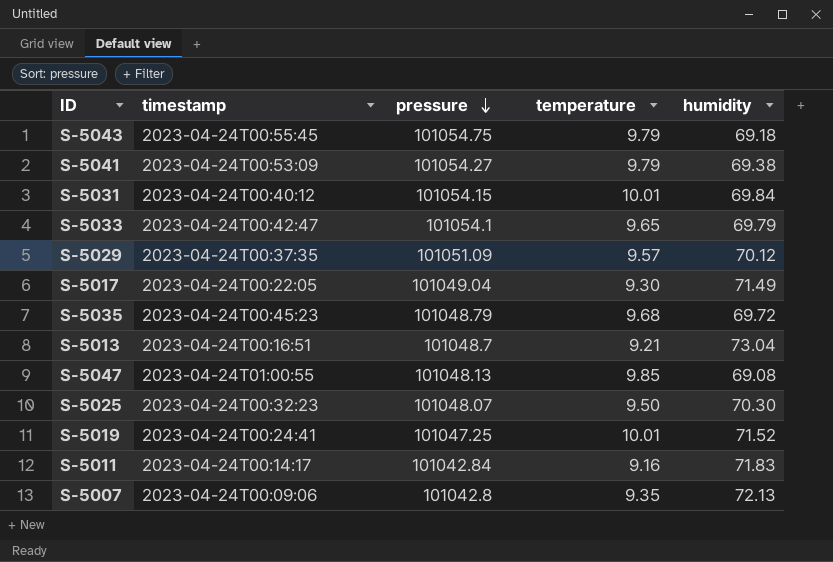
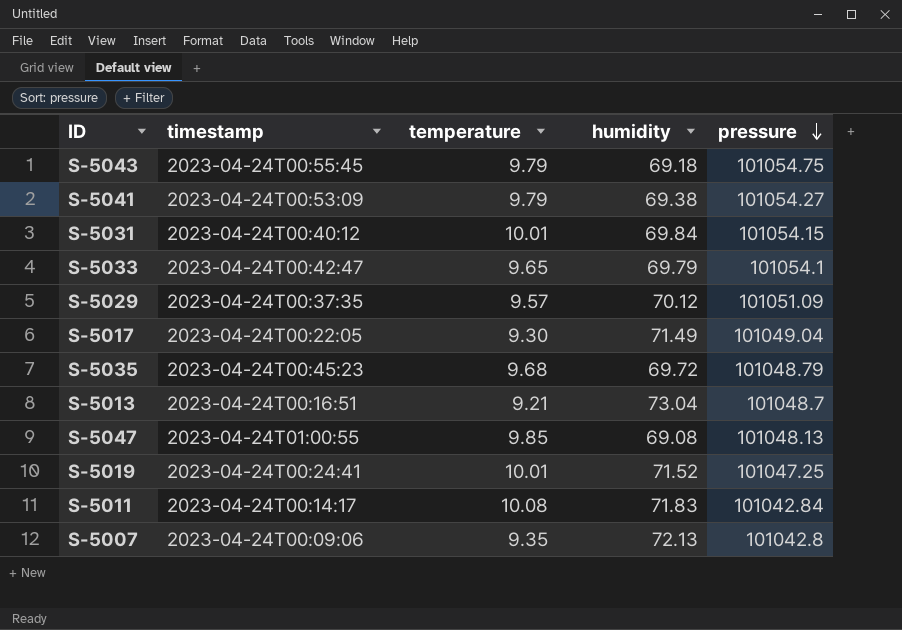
column pressure | position: 3 -> 5
row S-5025: 2023-04-24T00:32:23 | 101048.07 | 9.50 | 70.30 -> none
S-5011 | temperature: 9.16 -> 10.08

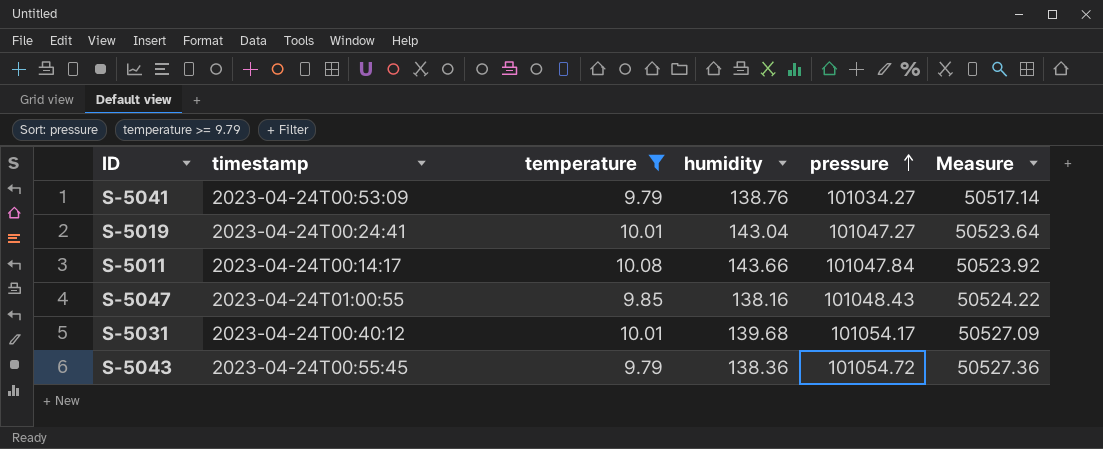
filter: none -> temperature >= 9.79
row order: pressure descending -> pressure ascending
column Measure | formula: none -> [pressure] * 0.5
S-5041 | humidity: 69.38 -> 138.76
S-5041 | pressure: 101054.27 -> 101034.27
S-5019 | humidity: 71.52 -> 143.04
S-5019 | pressure: 101047.25 -> 101047.27
S-5011 | humidity: 71.83 -> 143.66
S-5011 | pressure: 101042.84 -> 101047.84
S-5047 | humidity: 69.08 -> 138.16
S-5047 | pressure: 101048.13 -> 101048.43
S-5031 | humidity: 69.84 -> 139.68
S-5031 | pressure: 101054.15 -> 101054.17
S-5043 | humidity: 69.18 -> 138.36
S-5043 | pressure: 101054.75 -> 101054.72

